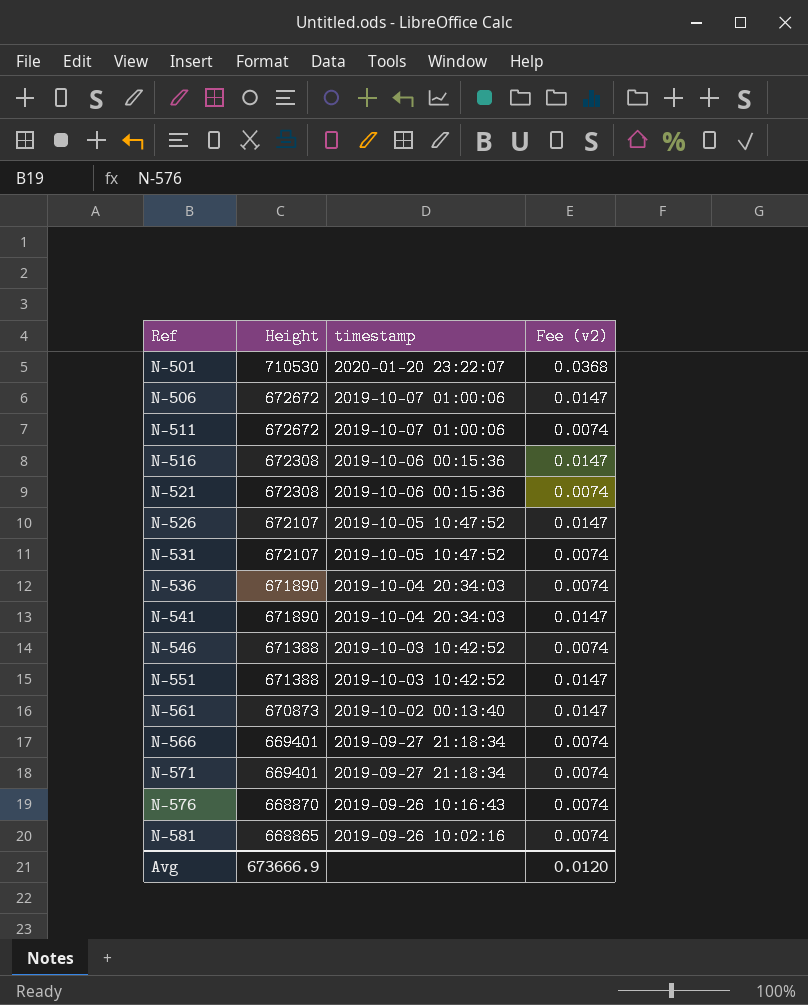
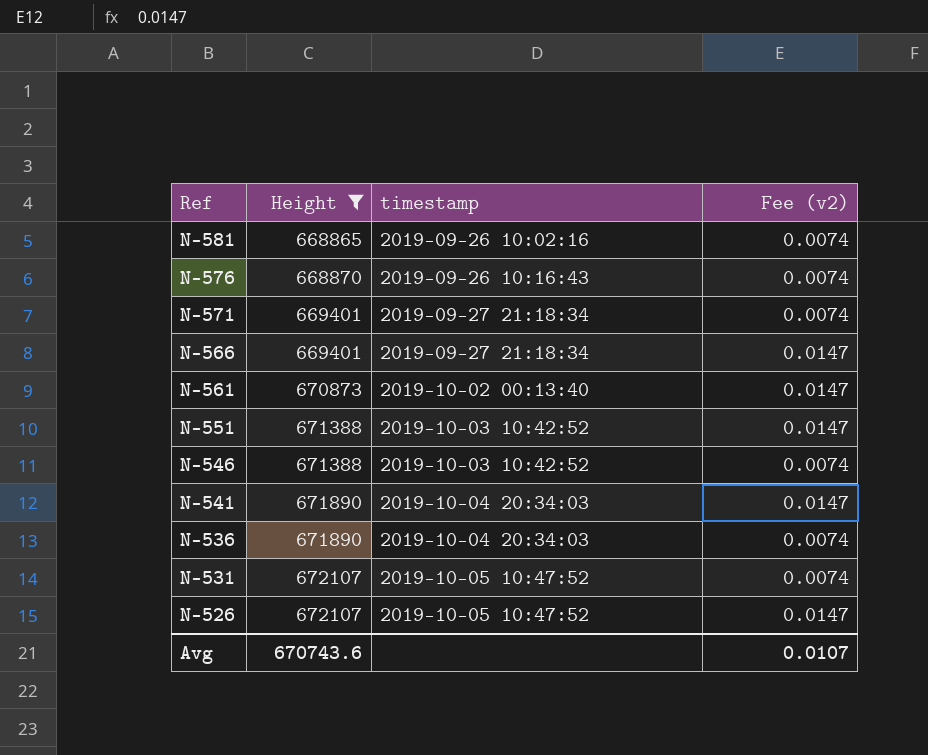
filter: none -> Height <= 672107
row order: Ref ascending -> Ref descending
N-566 | Fee (v2): 0.0074 -> 0.0147
Avg | Height: 673666.9 -> 670743.6
Avg | Fee (v2): 0.0120 -> 0.0107

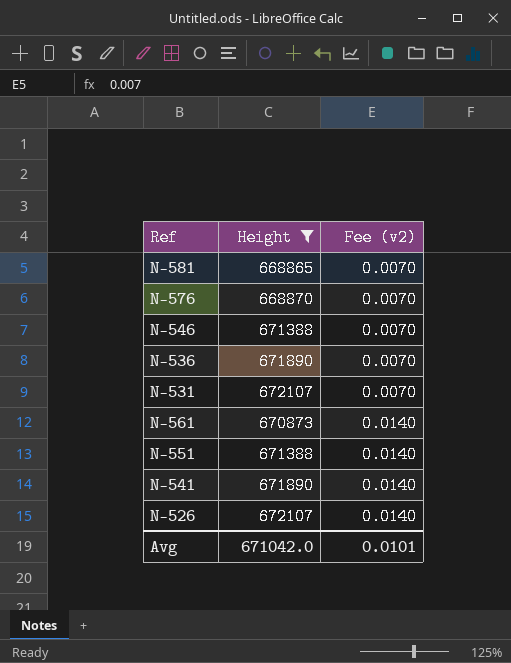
row order: Ref descending -> Fee (v2) ascending
column timestamp | position: 3 -> none
row N-571: 669401 | 2019-09-27 21:18:34 | 0.0074 -> none
row N-566: 669401 | 2019-09-27 21:18:34 | 0.0147 -> none
N-581 | Fee (v2): 0.0074 -> 0.0070
N-576 | Fee (v2): 0.0074 -> 0.0070
N-546 | Fee (v2): 0.0074 -> 0.0070
N-536 | Fee (v2): 0.0074 -> 0.0070
N-531 | Fee (v2): 0.0074 -> 0.0070
N-561 | Fee (v2): 0.0147 -> 0.0140
N-551 | Fee (v2): 0.0147 -> 0.0140
N-541 | Fee (v2): 0.0147 -> 0.0140
N-526 | Fee (v2): 0.0147 -> 0.0140
Avg | Height: 670743.6 -> 671042.0
Avg | Fee (v2): 0.0107 -> 0.0101

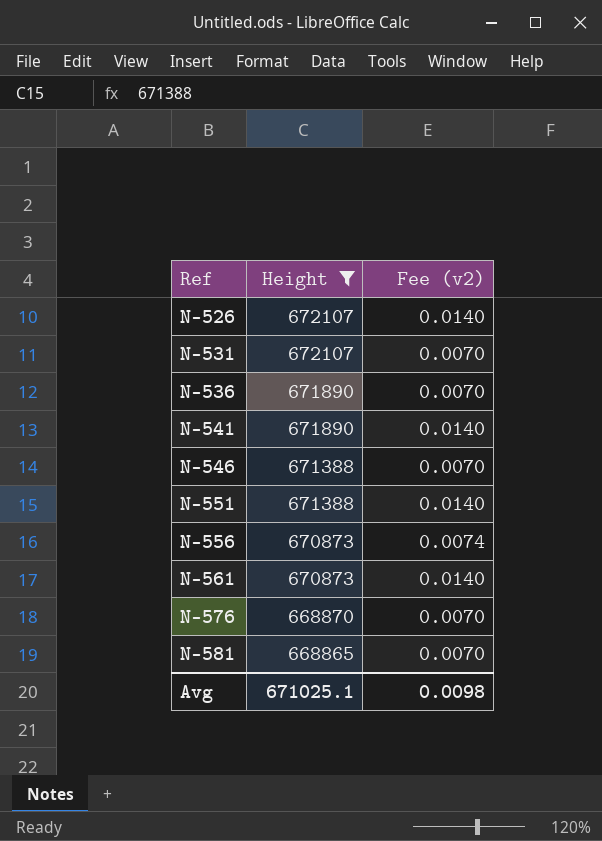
row order: Fee (v2) ascending -> Ref ascending
row N-556: none -> 670873 | 0.0074
Avg | Height: 671042.0 -> 671025.1
Avg | Fee (v2): 0.0101 -> 0.0098

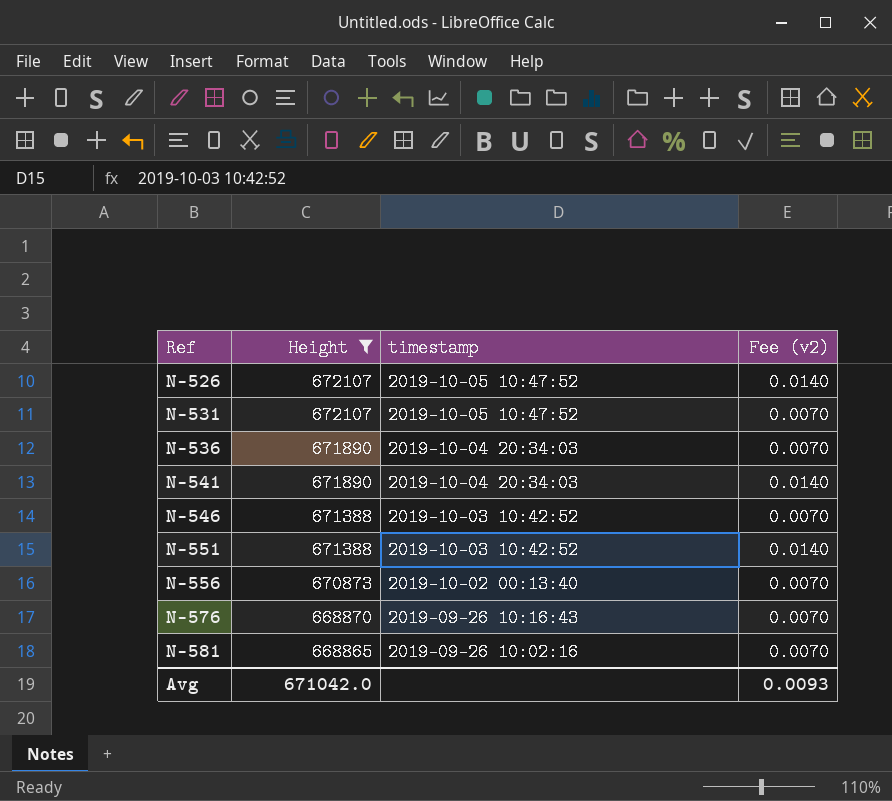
column timestamp | position: none -> 3
row N-561: 670873 | 0.0140 -> none
N-556 | Fee (v2): 0.0074 -> 0.0070
Avg | Height: 671025.1 -> 671042.0
Avg | Fee (v2): 0.0098 -> 0.0093

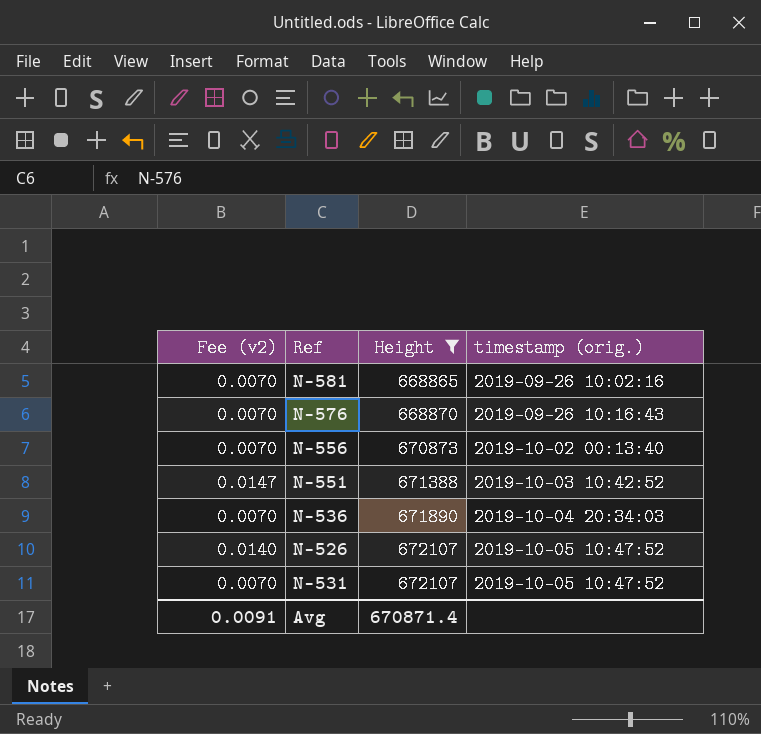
row order: Ref ascending -> Height ascending
column Fee (v2) | position: 4 -> 1
column name: timestamp -> timestamp (orig.)
row N-541: 671890 | 2019-10-04 20:34:03 | 0.0140 -> none
row N-546: 671388 | 2019-10-03 10:42:52 | 0.0070 -> none
N-551 | Fee (v2): 0.0140 -> 0.0147
Avg | Fee (v2): 0.0093 -> 0.0091
Avg | Height: 671042.0 -> 670871.4

